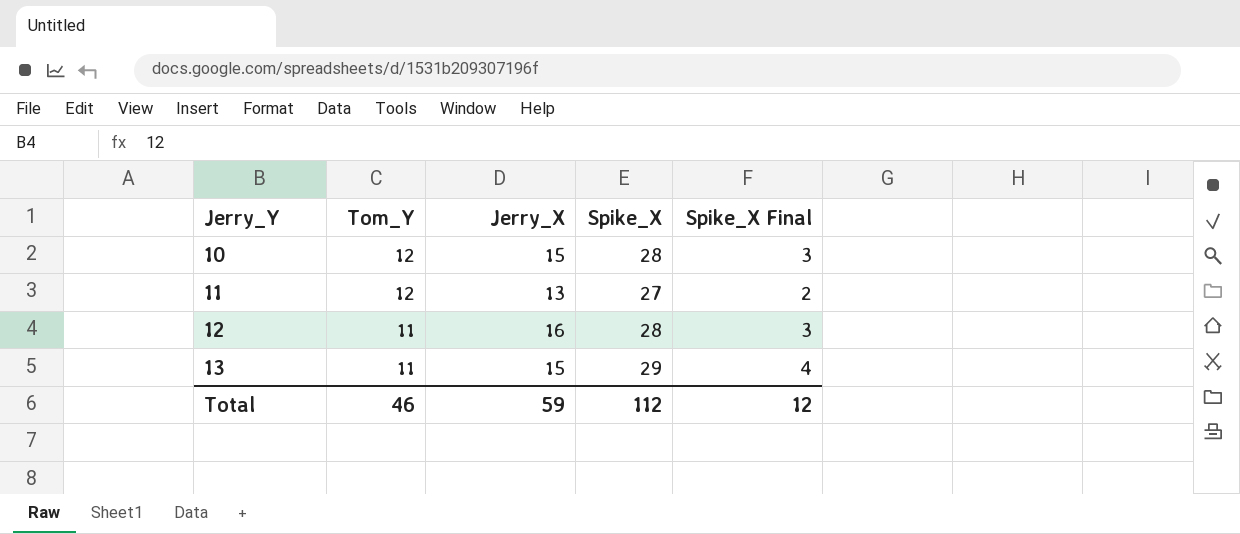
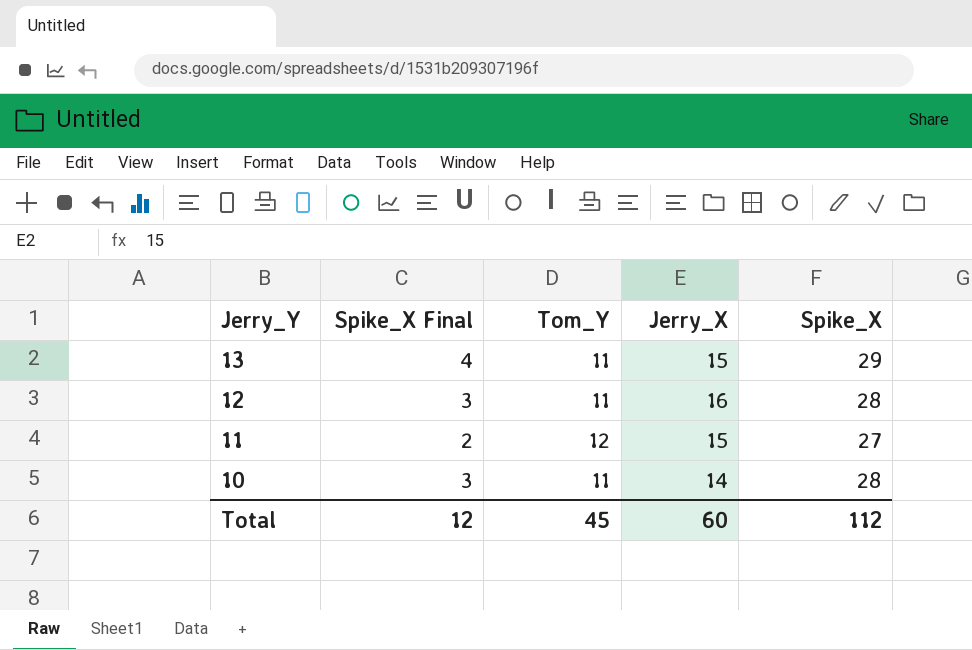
row order: Jerry_Y ascending -> Jerry_Y descending
column Spike_X Final | position: 5 -> 2
11 | Jerry_X: 13 -> 15
10 | Tom_Y: 12 -> 11
10 | Jerry_X: 15 -> 14
Total | Tom_Y: 46 -> 45
Total | Jerry_X: 59 -> 60

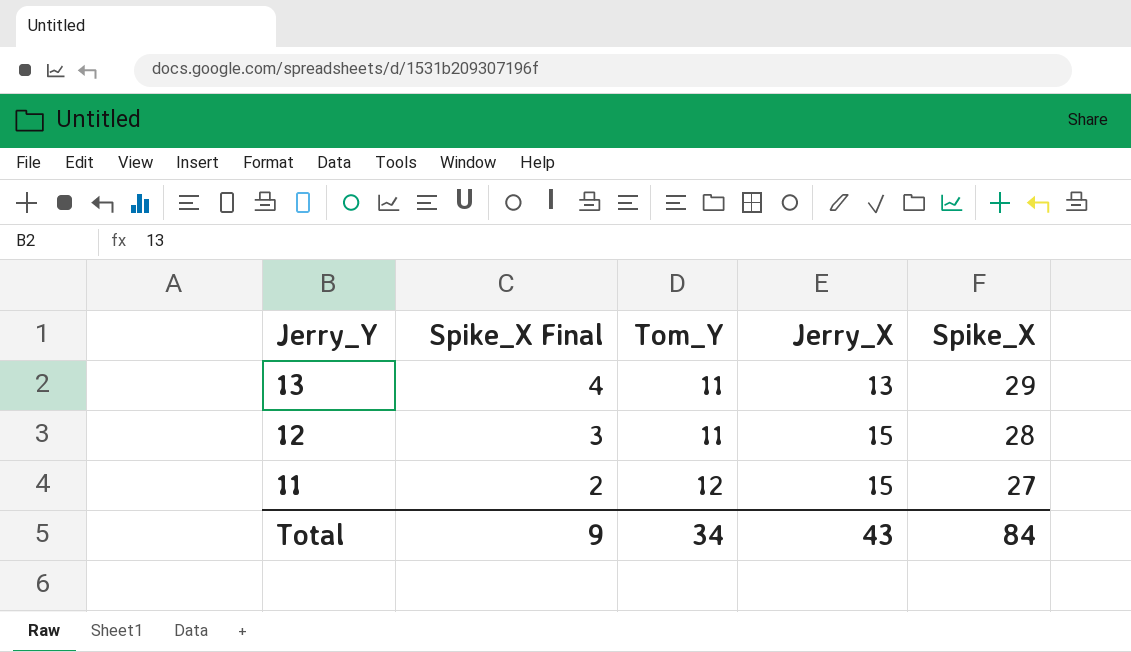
row 10: 3 | 11 | 14 | 28 -> none
13 | Jerry_X: 15 -> 13
12 | Jerry_X: 16 -> 15
Total | Spike_X Final: 12 -> 9
Total | Tom_Y: 45 -> 34
Total | Jerry_X: 60 -> 43
Total | Spike_X: 112 -> 84

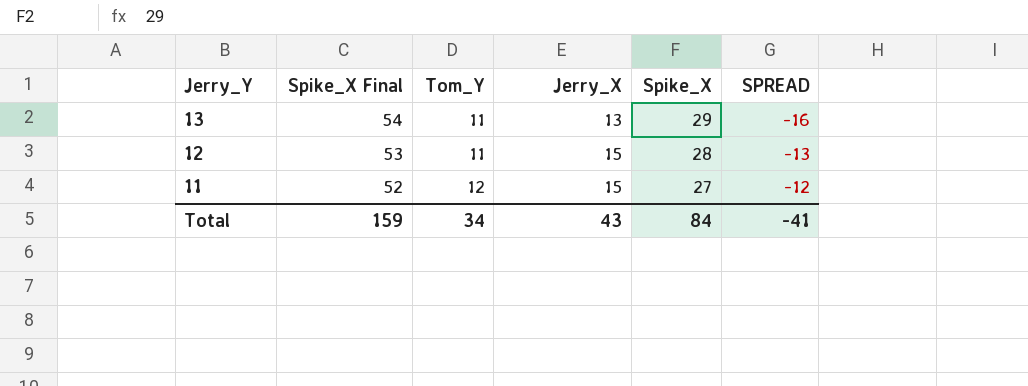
column Spike_X Final | formula: [Spike_X] - 25 -> [Spike_X] + 25
column SPREAD | formula: none -> [Jerry_X] - [Spike_X]
Total | Spike_X Final: 9 -> 159

